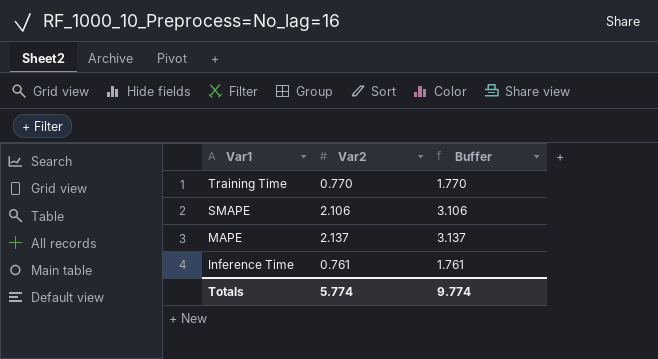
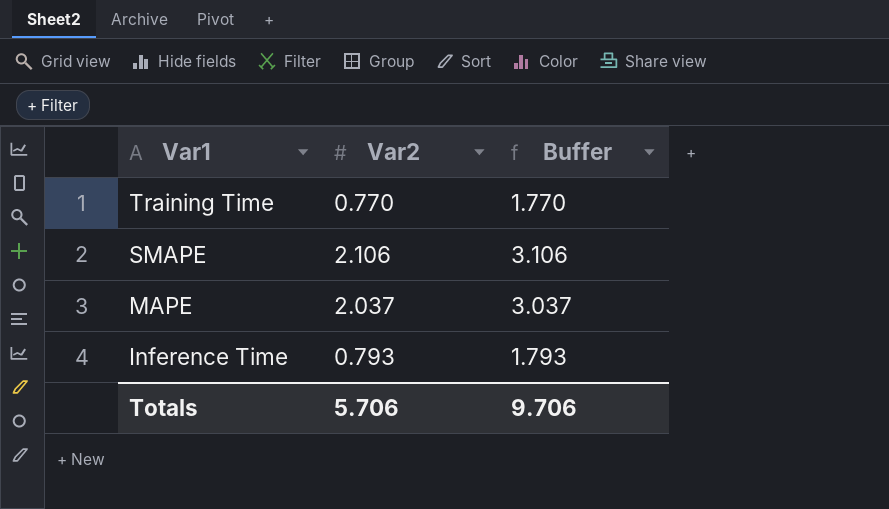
MAPE | Var2: 2.137 -> 2.037
MAPE | Buffer: 3.137 -> 3.037
Inference Time | Var2: 0.761 -> 0.793
Inference Time | Buffer: 1.761 -> 1.793
Totals | Var2: 5.774 -> 5.706
Totals | Buffer: 9.774 -> 9.706

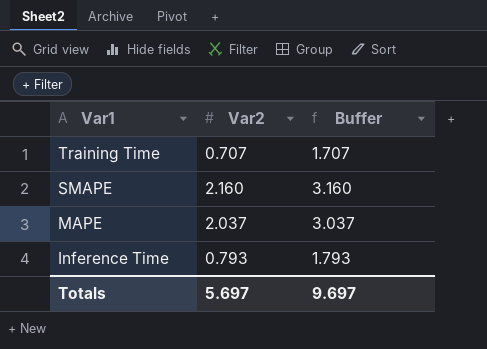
Training Time | Var2: 0.770 -> 0.707
Training Time | Buffer: 1.770 -> 1.707
SMAPE | Var2: 2.106 -> 2.160
SMAPE | Buffer: 3.106 -> 3.160
Totals | Var2: 5.706 -> 5.697
Totals | Buffer: 9.706 -> 9.697

